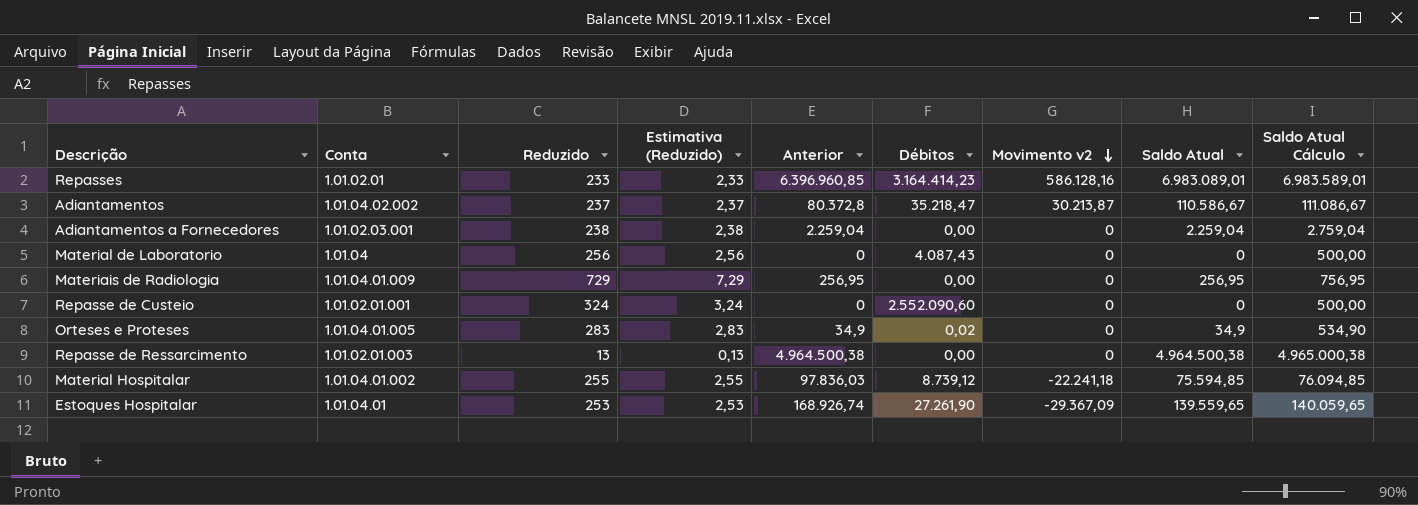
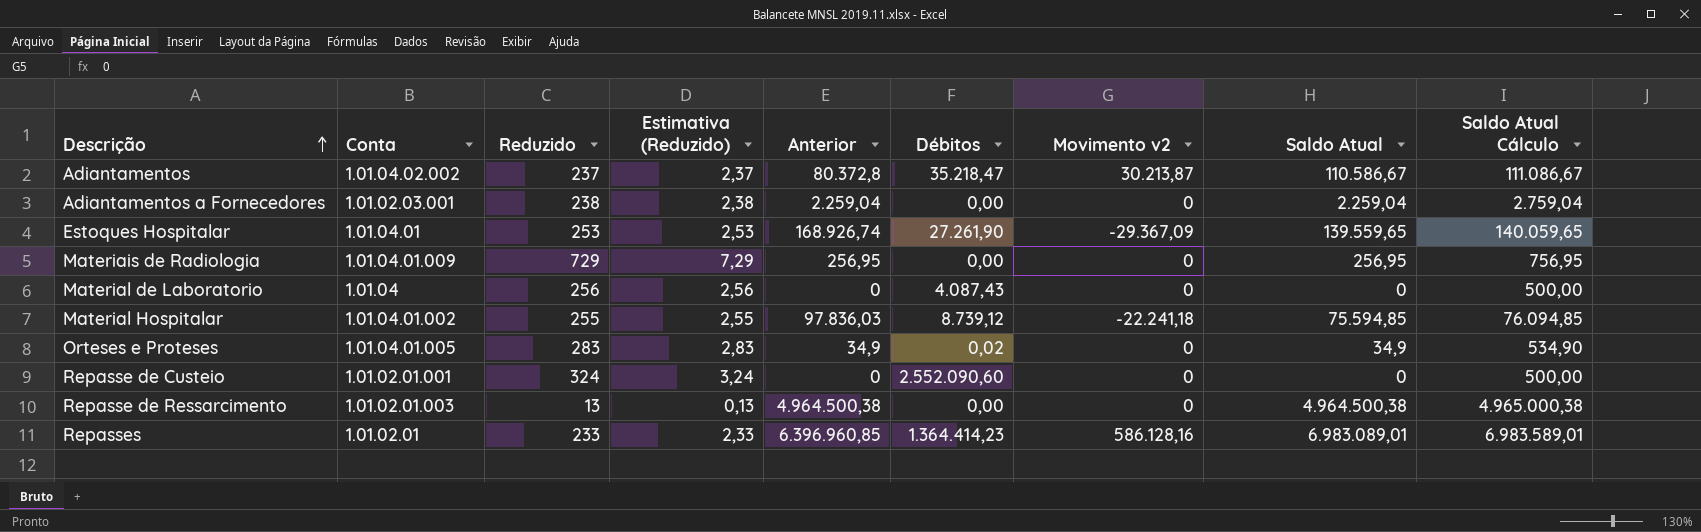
row order: Movimento v2 descending -> Descrição ascending
Repasses | Débitos: 3.164.414,23 -> 1.364.414,23

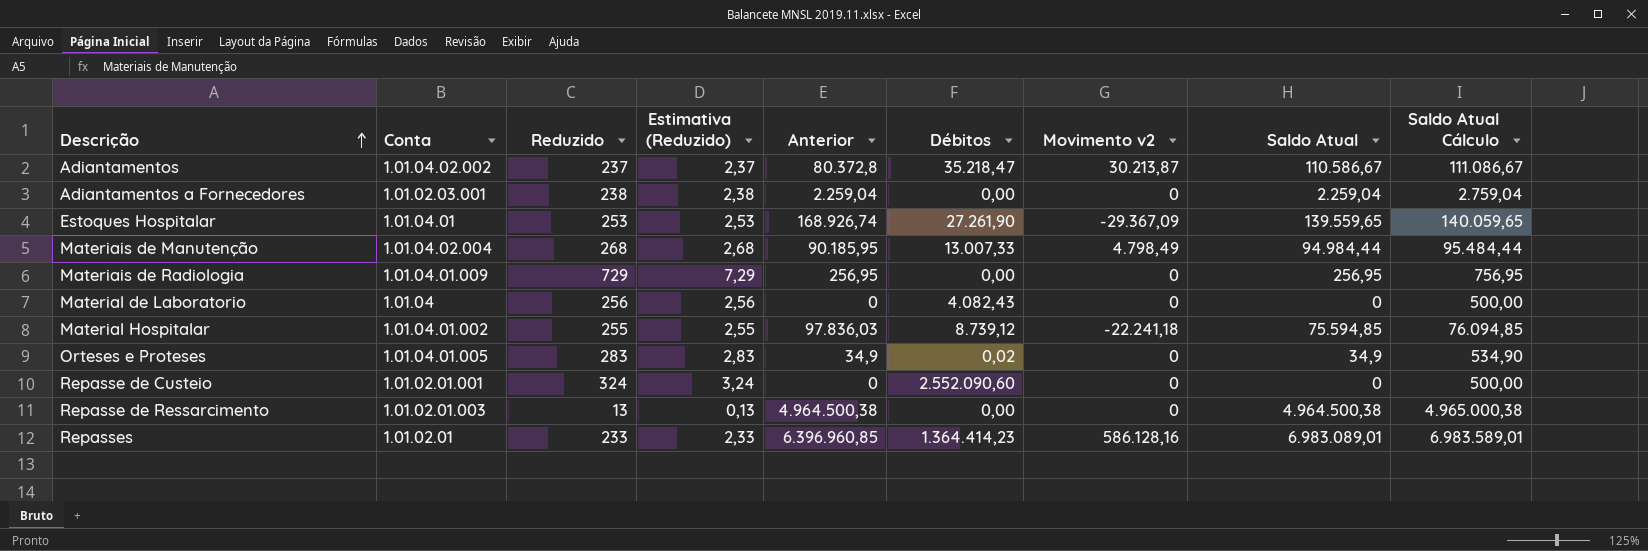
row Materiais de Manutenção: none -> 1.01.04.02.004 | 268 | 2,68 | 90.185,95 | 13.007,33 | 4.798,49 | 94.984,44 | 95.484,44
Material de Laboratorio | Débitos: 4.087,43 -> 4.082,43

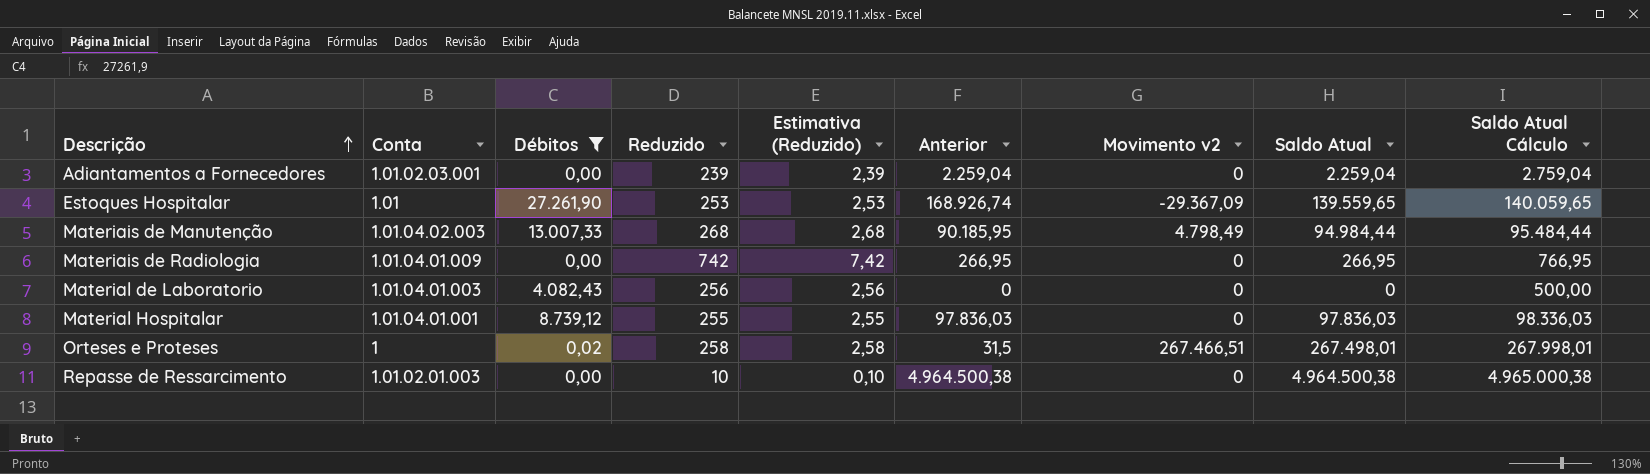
filter: none -> Débitos <= 27.261,90
column Débitos | position: 6 -> 3
Adiantamentos a Fornecedores | Reduzido: 238 -> 239
Adiantamentos a Fornecedores | Estimativa (Reduzido): 2,38 -> 2,39
Estoques Hospitalar | Conta: 1.01.04.01 -> 1.01
Materiais de Manutenção | Conta: 1.01.04.02.004 -> 1.01.04.02.003
Materiais de Radiologia | Reduzido: 729 -> 742
Materiais de Radiologia | Estimativa (Reduzido): 7,29 -> 7,42
Materiais de Radiologia | Anterior: 256,95 -> 266,95
Materiais de Radiologia | Saldo Atual: 256,95 -> 266,95
Materiais de Radiologia | Saldo Atual Cálculo: 756,95 -> 766,95
Material de Laboratorio | Conta: 1.01.04 -> 1.01.04.01.003
Material Hospitalar | Conta: 1.01.04.01.002 -> 1.01.04.01.001
Material Hospitalar | Movimento v2: -22.241,18 -> 0
Material Hospitalar | Saldo Atual: 75.594,85 -> 97.836,03
Material Hospitalar | Saldo Atual Cálculo: 76.094,85 -> 98.336,03
Orteses e Proteses | Conta: 1.01.04.01.005 -> 1
Orteses e Proteses | Reduzido: 283 -> 258
Orteses e Proteses | Estimativa (Reduzido): 2,83 -> 2,58
Orteses e Proteses | Anterior: 34,9 -> 31,5
Orteses e Proteses | Movimento v2: 0 -> 267.466,51
Orteses e Proteses | Saldo Atual: 34,9 -> 267.498,01
Orteses e Proteses | Saldo Atual Cálculo: 534,90 -> 267.998,01
Repasse de Ressarcimento | Reduzido: 13 -> 10
Repasse de Ressarcimento | Estimativa (Reduzido): 0,13 -> 0,10

